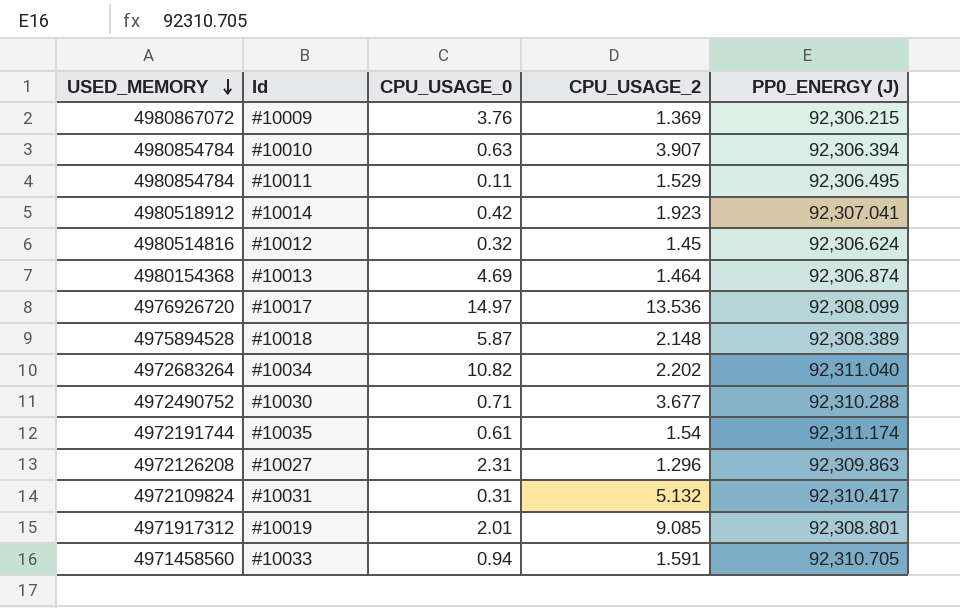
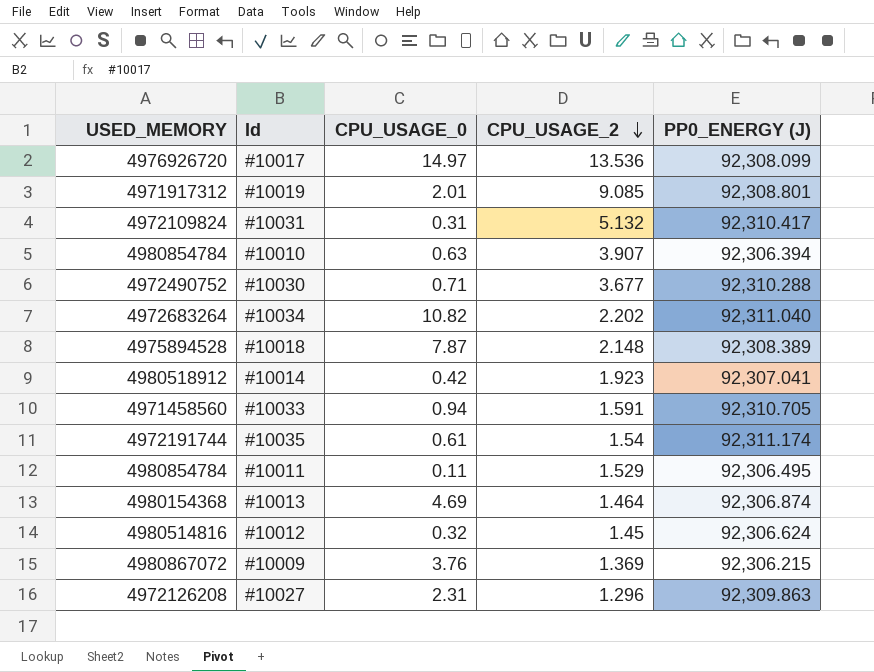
row order: USED_MEMORY descending -> CPU_USAGE_2 descending
#10018 | CPU_USAGE_0: 5.87 -> 7.87

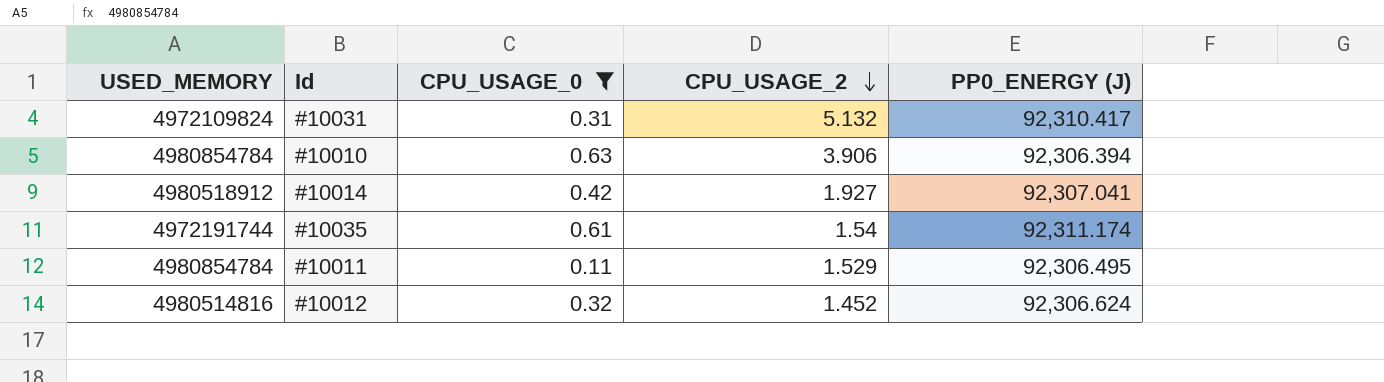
filter: none -> CPU_USAGE_0 <= 0.63
#10010 | CPU_USAGE_2: 3.907 -> 3.906
#10014 | CPU_USAGE_2: 1.923 -> 1.927
#10012 | CPU_USAGE_2: 1.45 -> 1.452

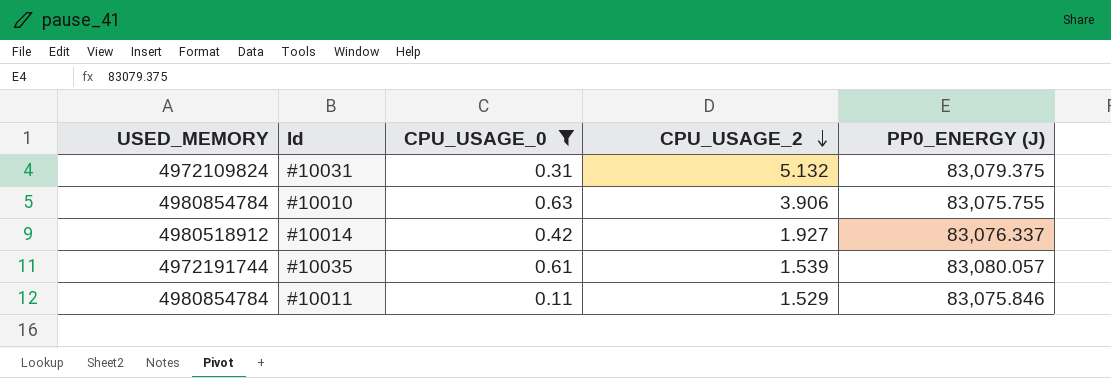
row #10012: 4980514816 | 0.32 | 1.452 | 92,306.624 -> none
#10031 | PP0_ENERGY (J): 92,310.417 -> 83,079.375
#10010 | PP0_ENERGY (J): 92,306.394 -> 83,075.755
#10014 | PP0_ENERGY (J): 92,307.041 -> 83,076.337
#10035 | CPU_USAGE_2: 1.54 -> 1.539
#10035 | PP0_ENERGY (J): 92,311.174 -> 83,080.057
#10011 | PP0_ENERGY (J): 92,306.495 -> 83,075.846

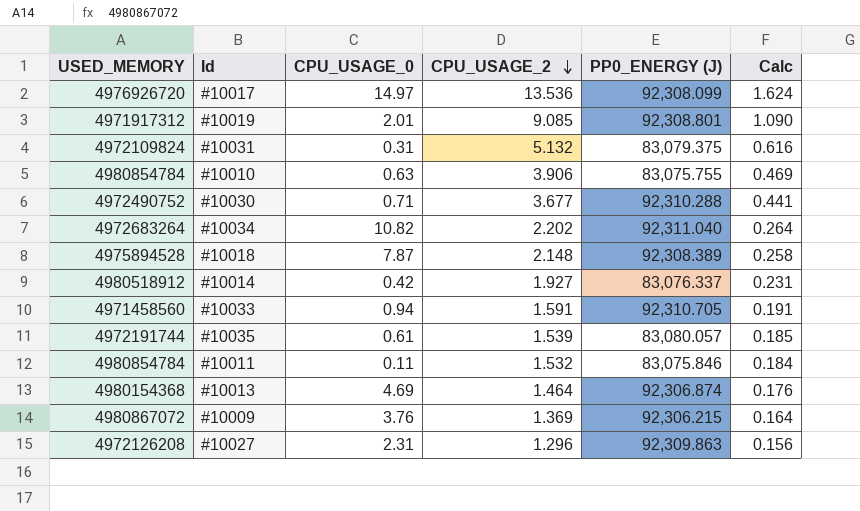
filter: CPU_USAGE_0 <= 0.63 -> none
column Calc | formula: none -> [CPU_USAGE_2] * 0.12
#10011 | CPU_USAGE_2: 1.529 -> 1.532

